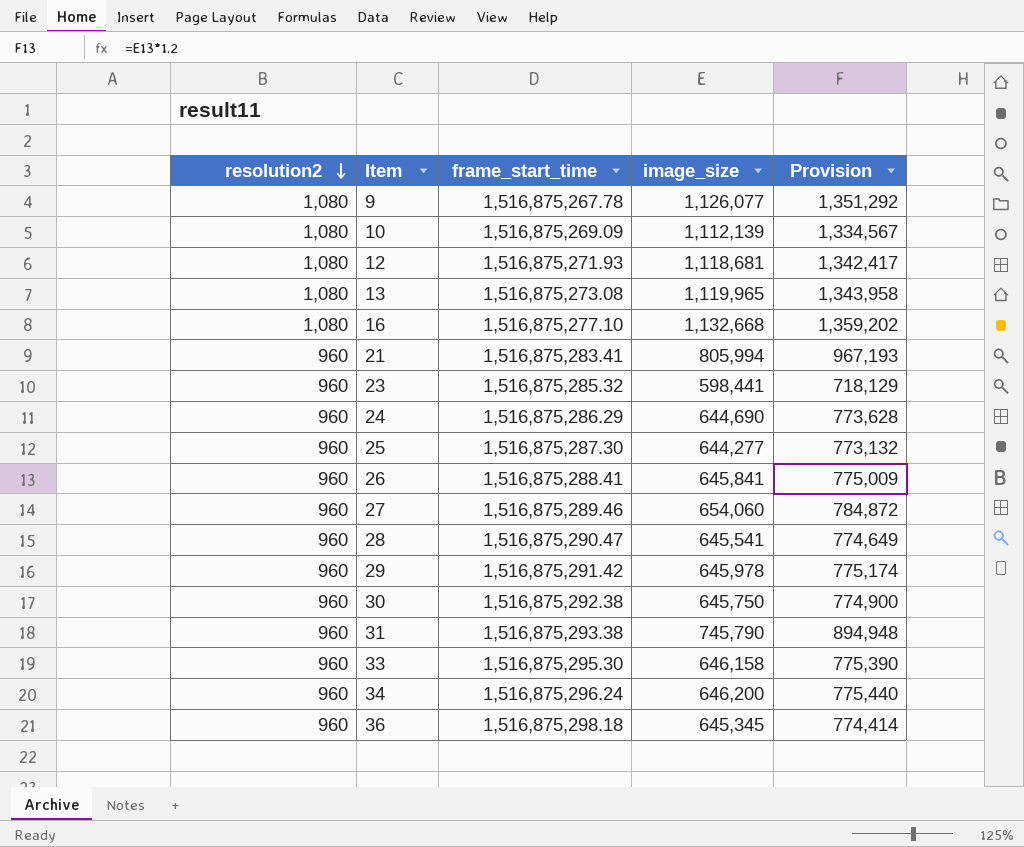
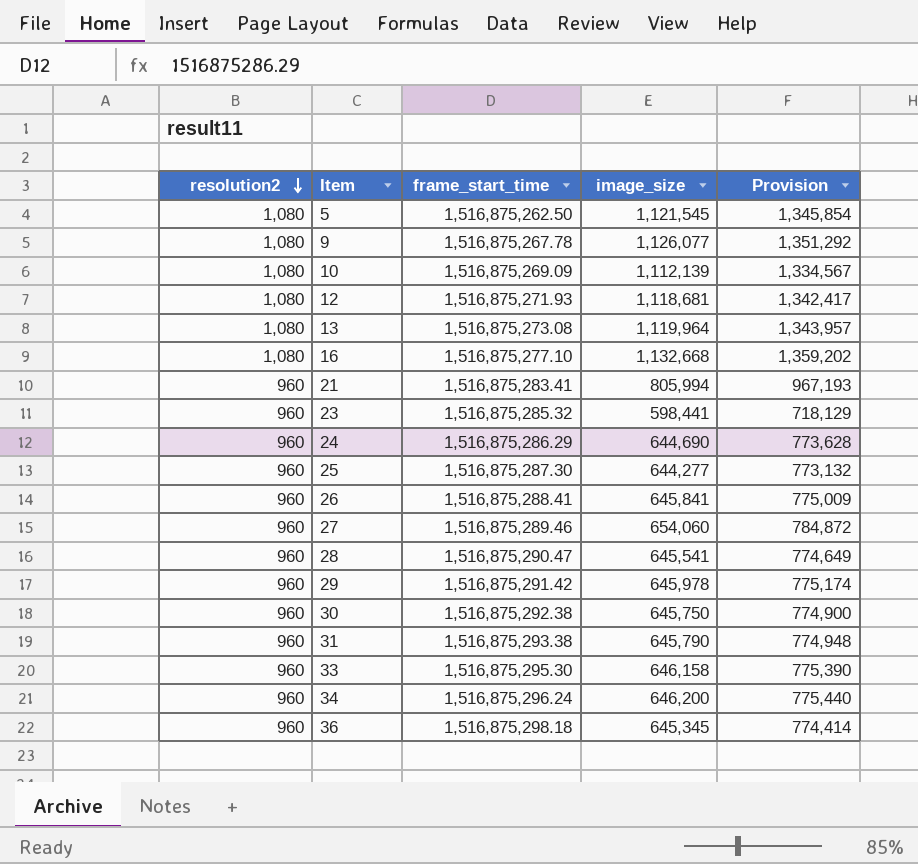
row 5: none -> 1,080 | 1,516,875,262.50 | 1,121,545 | 1,345,854
13 | image_size: 1,119,965 -> 1,119,964
13 | Provision: 1,343,958 -> 1,343,957
31 | image_size: 745,790 -> 645,790
31 | Provision: 894,948 -> 774,948

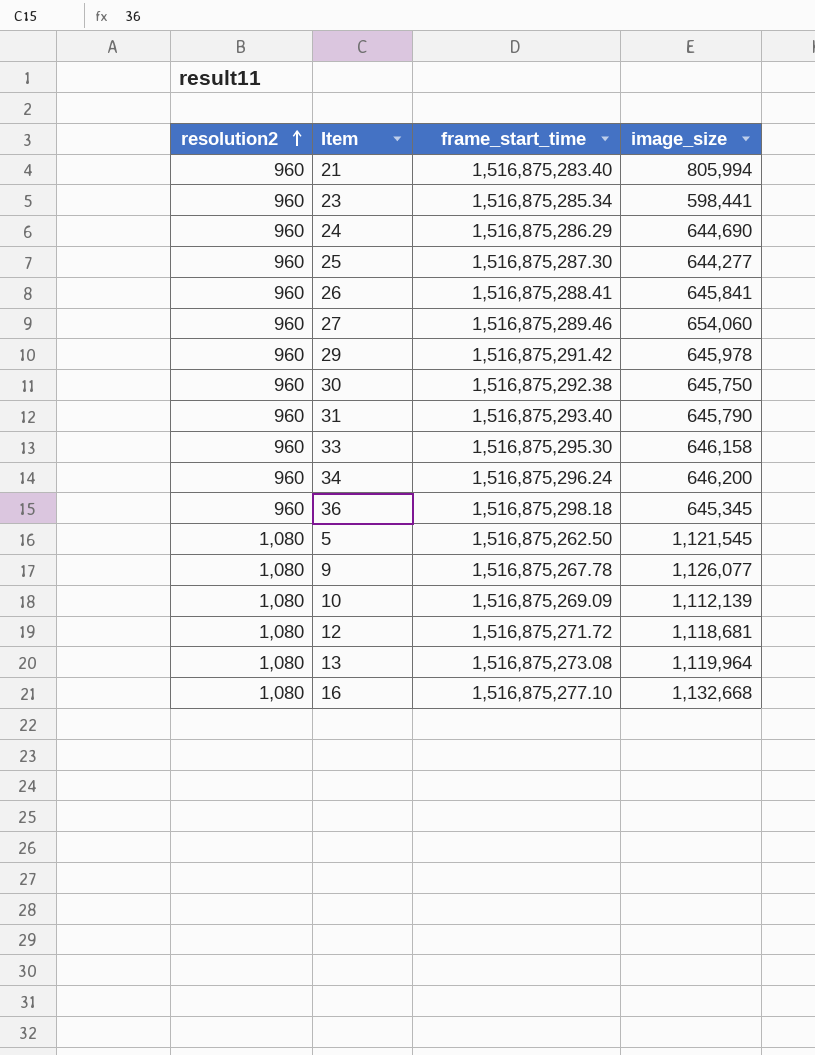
row order: resolution2 descending -> resolution2 ascending
column Provision | formula: [image_size] * 1.2 -> none
row 28: 960 | 1,516,875,290.47 | 645,541 | 774,649 -> none
21 | frame_start_time: 1,516,875,283.41 -> 1,516,875,283.40
23 | frame_start_time: 1,516,875,285.32 -> 1,516,875,285.34
31 | frame_start_time: 1,516,875,293.38 -> 1,516,875,293.40
12 | frame_start_time: 1,516,875,271.93 -> 1,516,875,271.72

